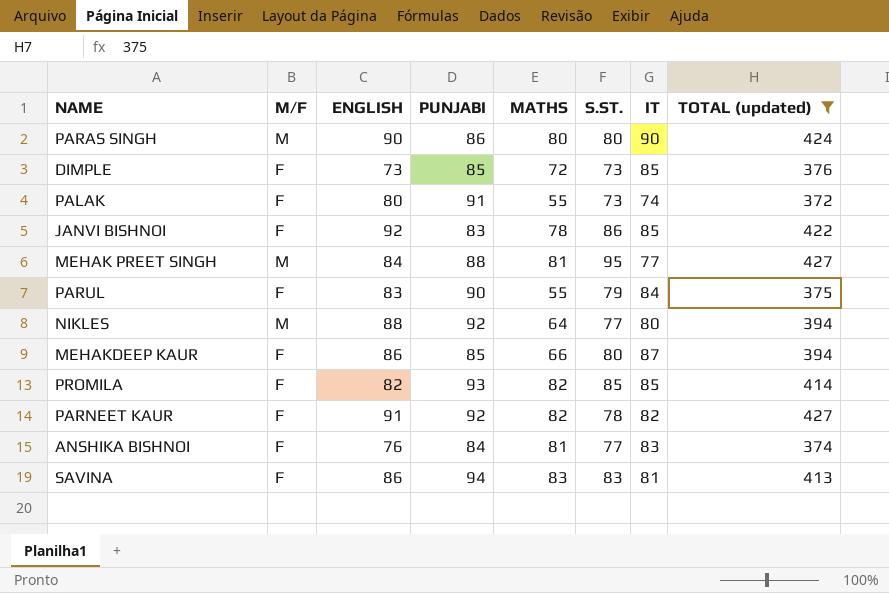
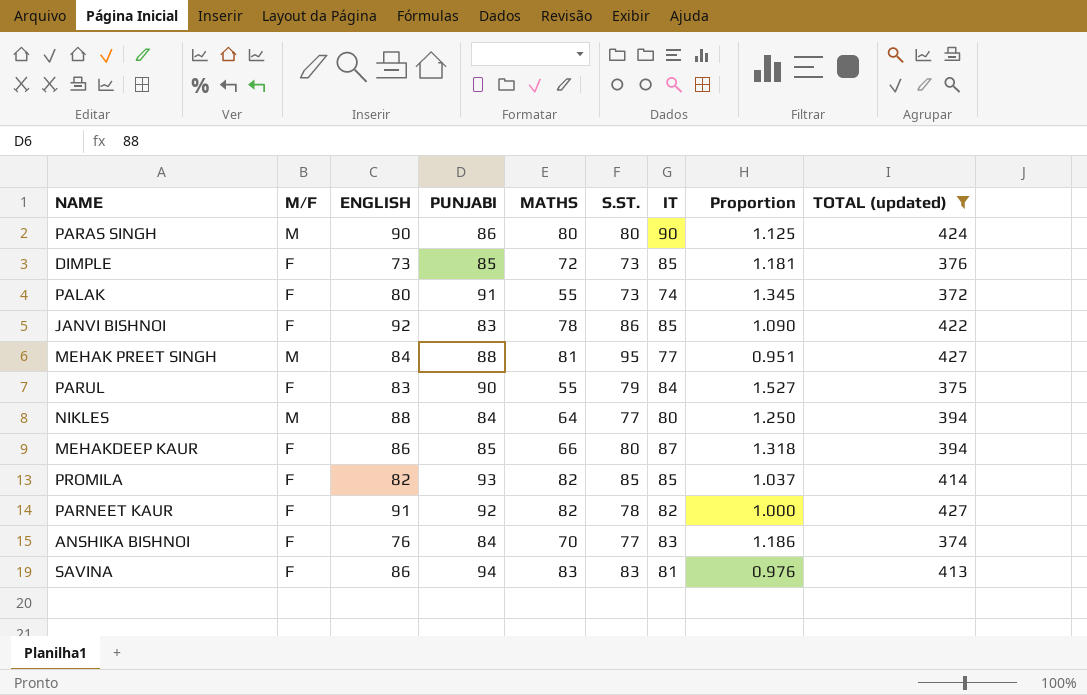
column Proportion | formula: none -> [IT] / [MATHS]
NIKLES | PUNJABI: 92 -> 84
ANSHIKA BISHNOI | MATHS: 81 -> 70

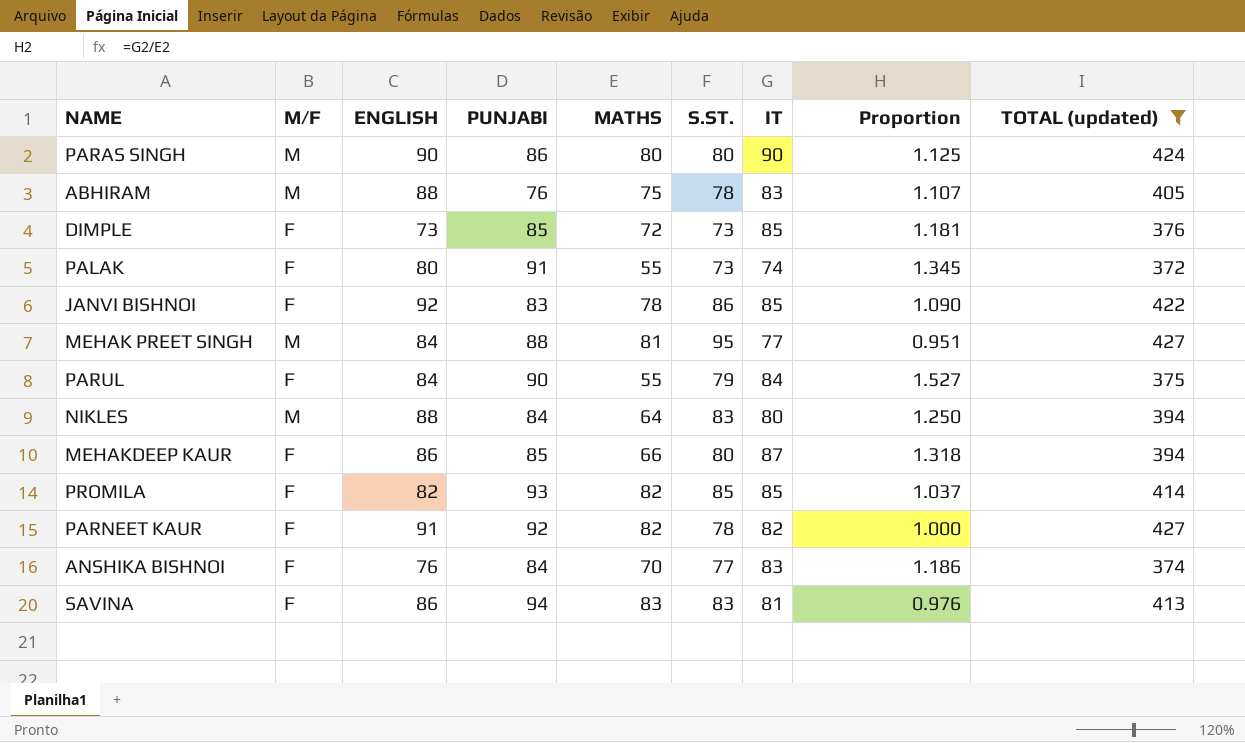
row ABHIRAM: none -> M | 88 | 76 | 75 | 78 | 83 | 1.107 | 405
PARUL | ENGLISH: 83 -> 84
NIKLES | S.ST.: 77 -> 83

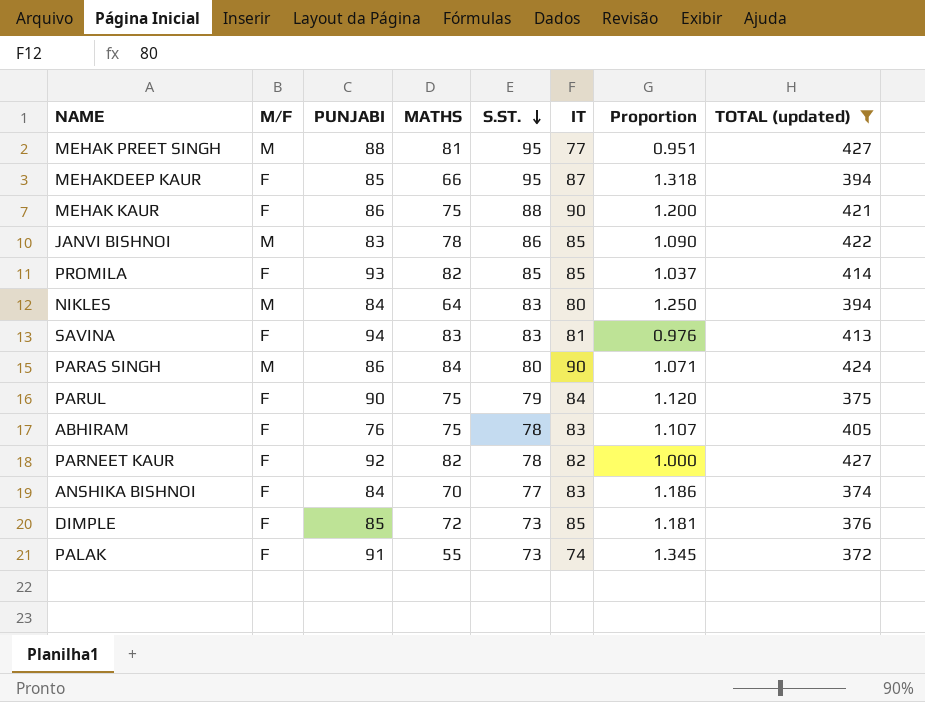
row order: none -> S.ST. descending
column ENGLISH | position: 3 -> none
MEHAKDEEP KAUR | S.ST.: 80 -> 95
row MEHAK KAUR: none -> F | 86 | 75 | 88 | 90 | 1.200 | 421
JANVI BISHNOI | M/F: F -> M
PARAS SINGH | MATHS: 80 -> 84
PARAS SINGH | Proportion: 1.125 -> 1.071
PARUL | MATHS: 55 -> 75
PARUL | Proportion: 1.527 -> 1.120
ABHIRAM | M/F: M -> F

